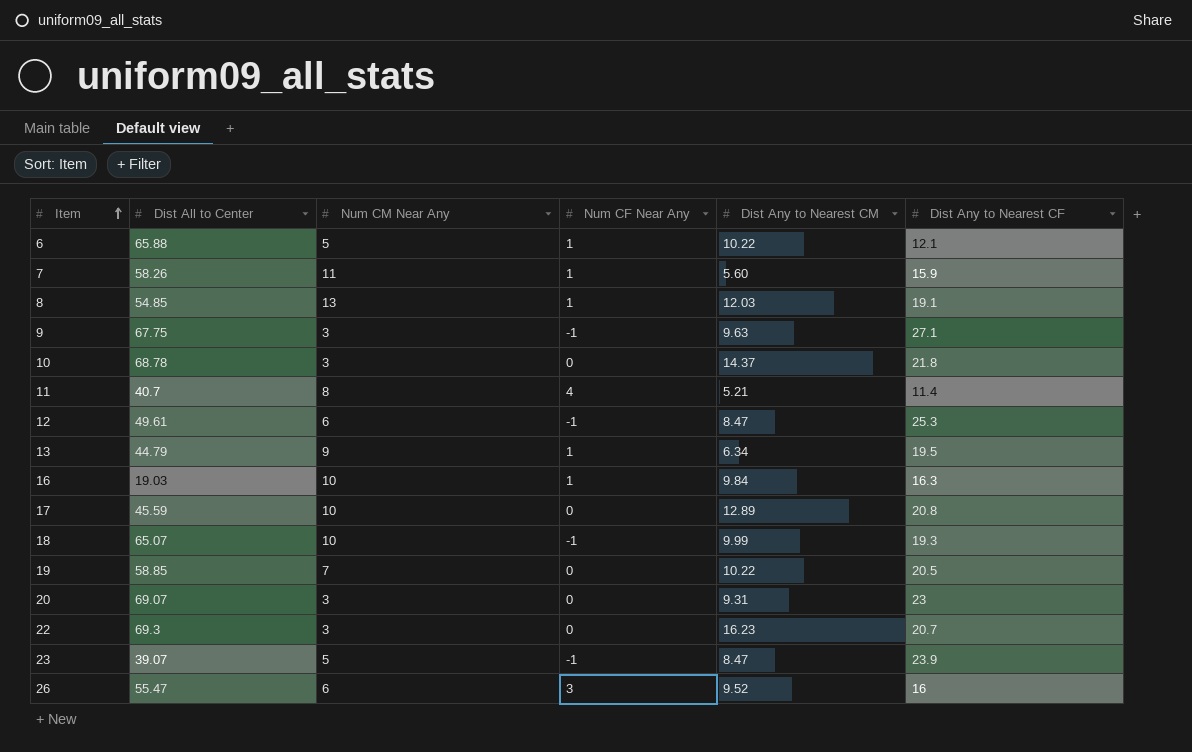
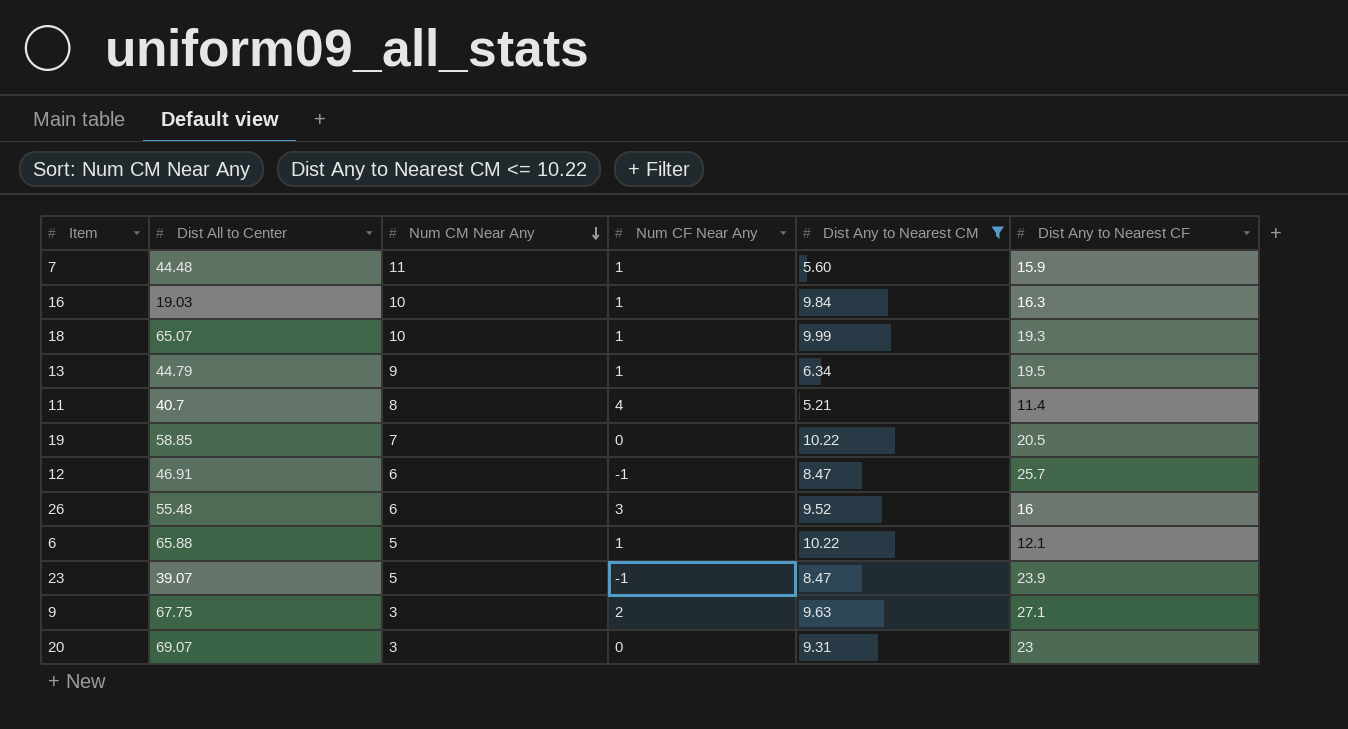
filter: none -> Dist Any to Nearest CM <= 10.22
row order: Item ascending -> Num CM Near Any descending
7 | Dist All to Center: 58.26 -> 44.48
18 | Num CF Near Any: -1 -> 1
12 | Dist All to Center: 49.61 -> 46.91
12 | Dist Any to Nearest CF: 25.3 -> 25.7
26 | Dist All to Center: 55.47 -> 55.48
9 | Num CF Near Any: -1 -> 2

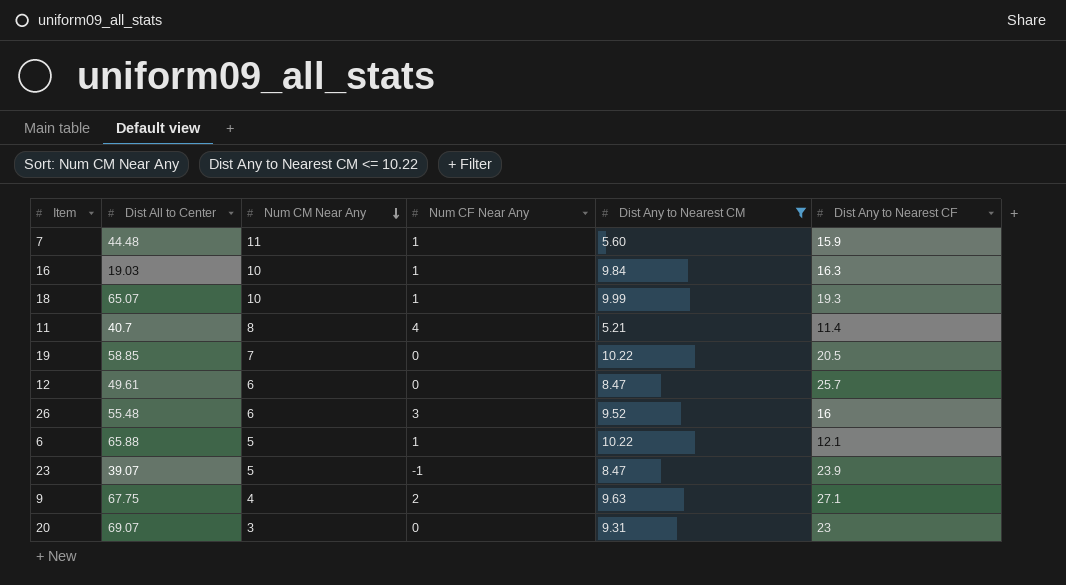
row 13: 44.79 | 9 | 1 | 6.34 | 19.5 -> none
12 | Dist All to Center: 46.91 -> 49.61
12 | Num CF Near Any: -1 -> 0
9 | Num CM Near Any: 3 -> 4

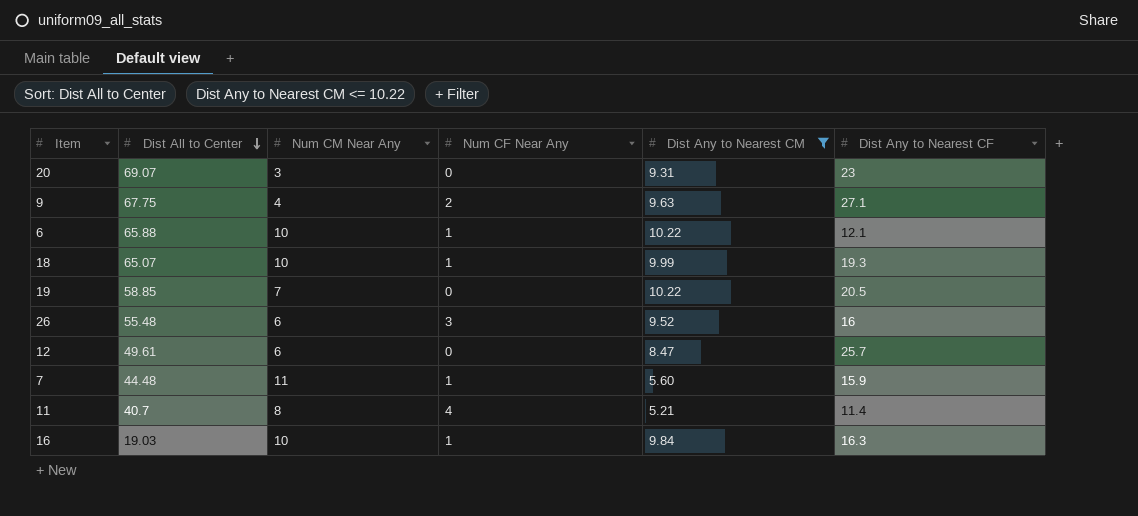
row order: Num CM Near Any descending -> Dist All to Center descending
row 23: 39.07 | 5 | -1 | 8.47 | 23.9 -> none
6 | Num CM Near Any: 5 -> 10

